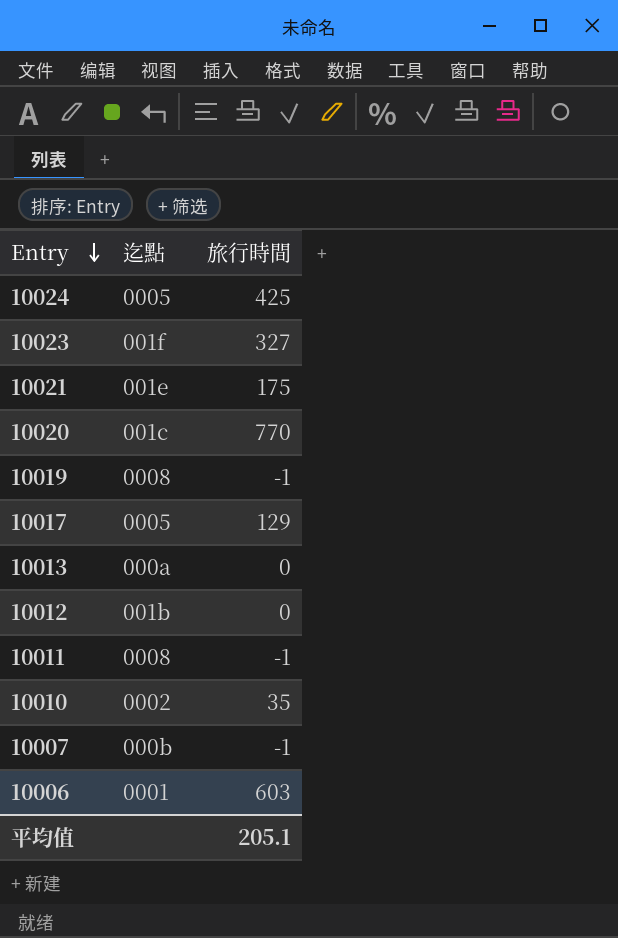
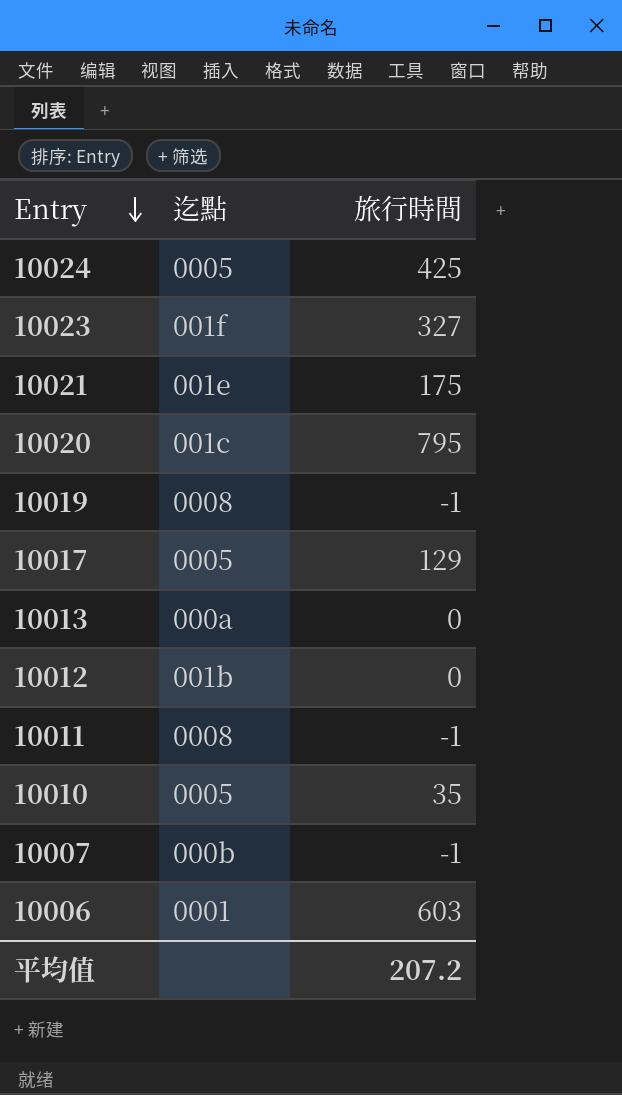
10020 | 旅行時間: 770 -> 795
10010 | 迄點: 0002 -> 0005
平均值 | 旅行時間: 205.1 -> 207.2

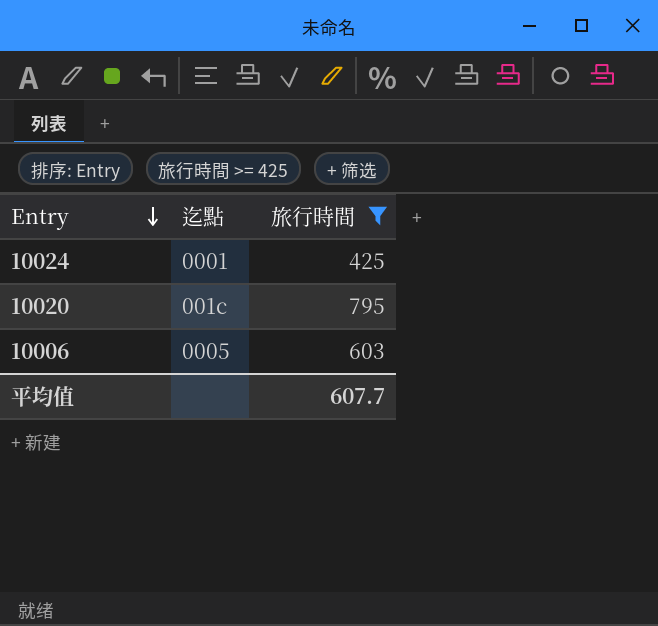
filter: none -> 旅行時間 >= 425
10024 | 迄點: 0005 -> 0001
10006 | 迄點: 0001 -> 0005
平均值 | 旅行時間: 207.2 -> 607.7

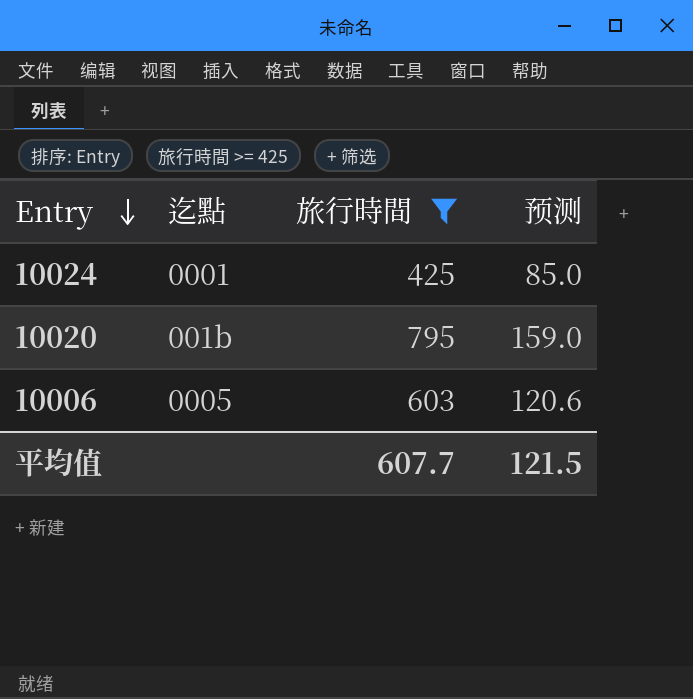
column 预测 | formula: none -> [旅行時間] * 0.2
10020 | 迄點: 001c -> 001b

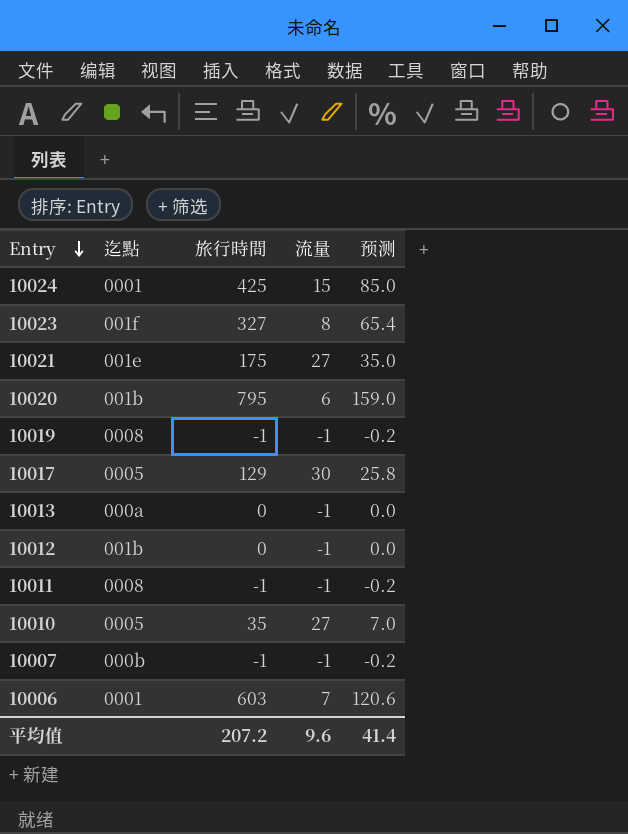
filter: 旅行時間 >= 425 -> none
column 流量 | position: none -> 4
10006 | 迄點: 0005 -> 0001
平均值 | 旅行時間: 607.7 -> 207.2
平均值 | 预测: 121.5 -> 41.4

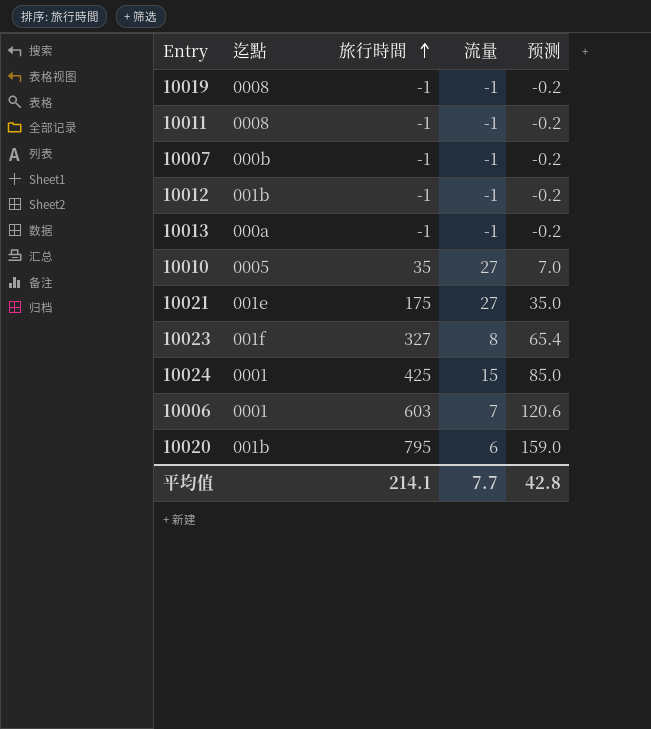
row order: Entry descending -> 旅行時間 ascending
row 10017: 0005 | 129 | 30 | 25.8 -> none
10012 | 旅行時間: 0 -> -1
10012 | 预测: 0.0 -> -0.2
10013 | 旅行時間: 0 -> -1
10013 | 预测: 0.0 -> -0.2
平均值 | 旅行時間: 207.2 -> 214.1
平均值 | 流量: 9.6 -> 7.7
平均值 | 预测: 41.4 -> 42.8

